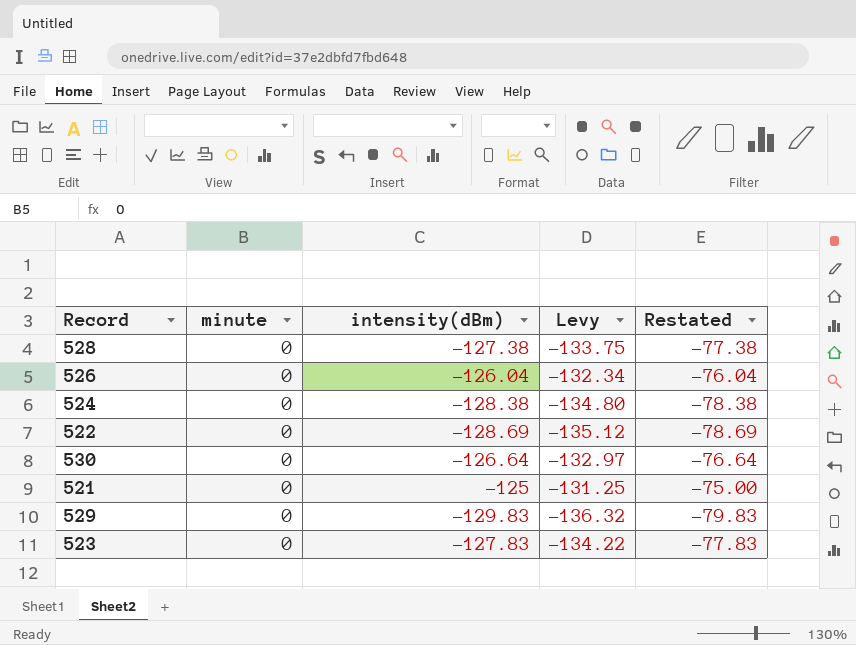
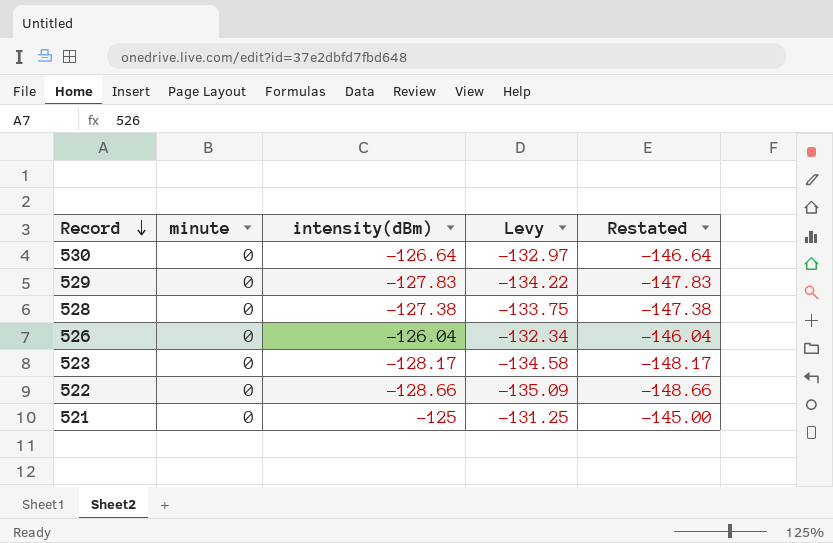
row order: none -> Record descending
column Restated | formula: [intensity(dBm)] + 50 -> [intensity(dBm)] - 20
row 524: 0 | -128.38 | -134.80 | -78.38 -> none
529 | intensity(dBm): -129.83 -> -127.83
529 | Levy: -136.32 -> -134.22
523 | intensity(dBm): -127.83 -> -128.17
523 | Levy: -134.22 -> -134.58
522 | intensity(dBm): -128.69 -> -128.66
522 | Levy: -135.12 -> -135.09

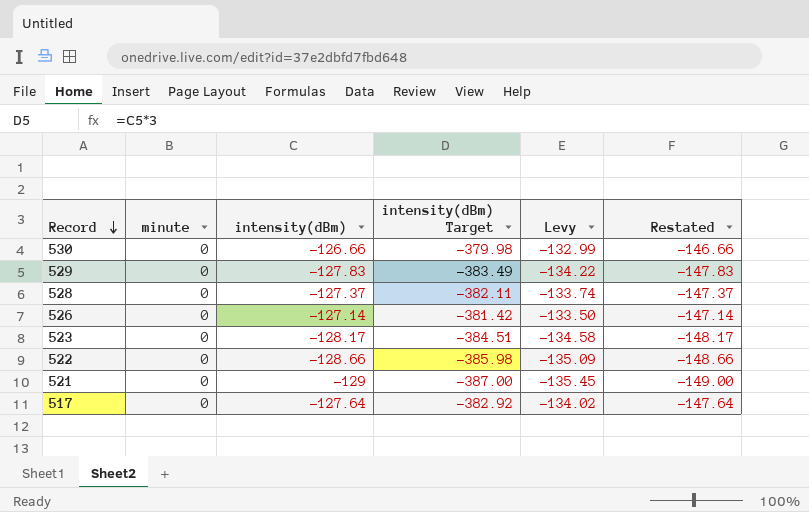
column intensity(dBm) Target | formula: none -> [intensity(dBm)] * 3
530 | intensity(dBm): -126.64 -> -126.66
530 | Levy: -132.97 -> -132.99
530 | Restated: -146.64 -> -146.66
528 | intensity(dBm): -127.38 -> -127.37
528 | Levy: -133.75 -> -133.74
528 | Restated: -147.38 -> -147.37
526 | intensity(dBm): -126.04 -> -127.14
526 | Levy: -132.34 -> -133.50
526 | Restated: -146.04 -> -147.14
521 | intensity(dBm): -125 -> -129
521 | Levy: -131.25 -> -135.45
521 | Restated: -145.00 -> -149.00
row 517: none -> 0 | -127.64 | -382.92 | -134.02 | -147.64

